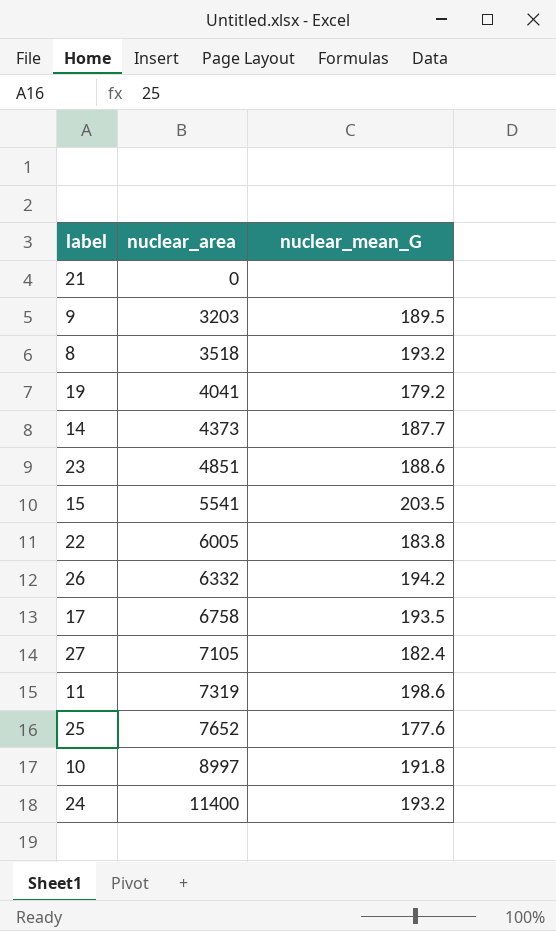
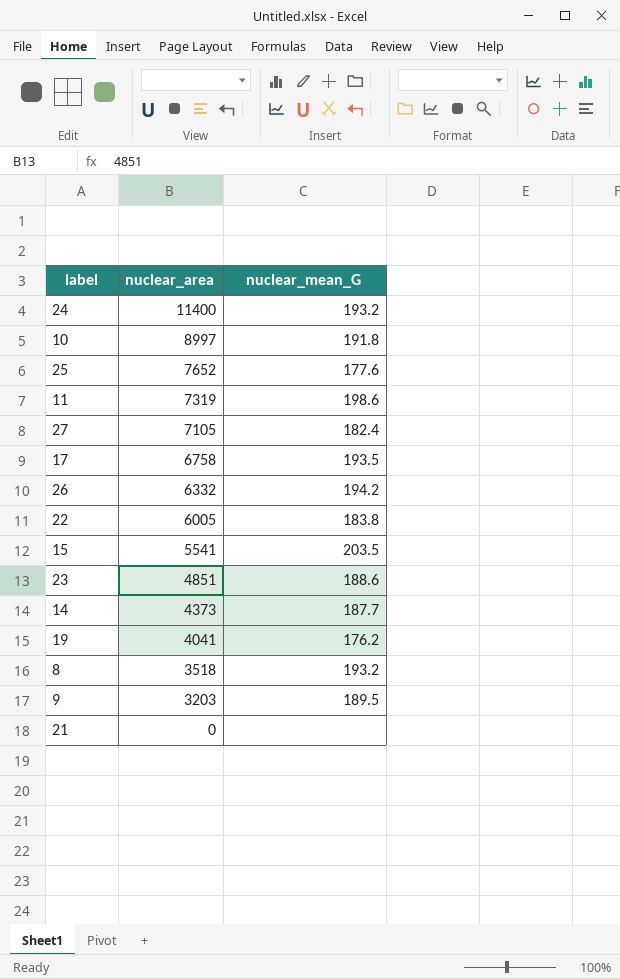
row order: nuclear_area ascending -> nuclear_area descending
19 | nuclear_mean_G: 179.2 -> 176.2

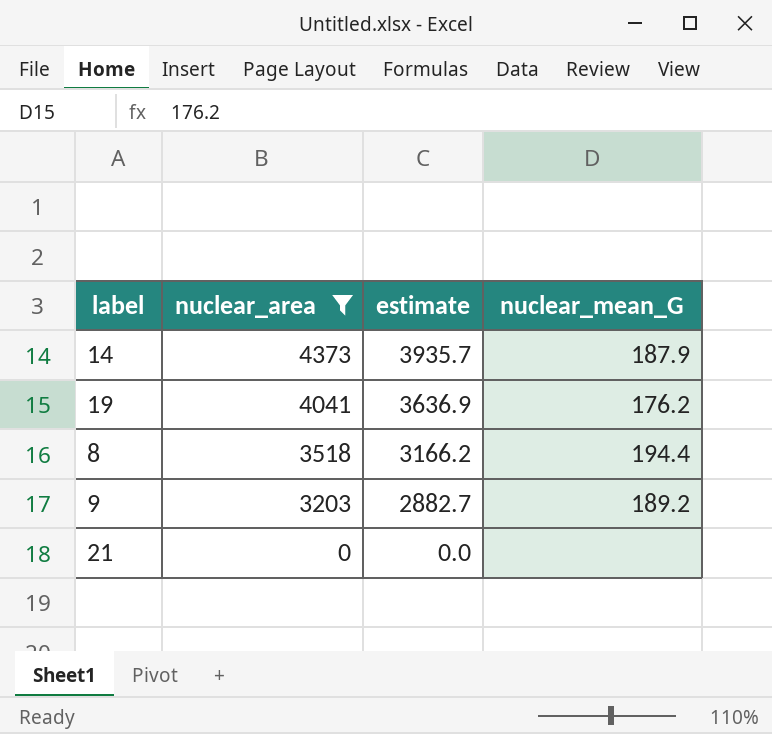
filter: none -> nuclear_area <= 4373
column estimate | formula: none -> [nuclear_area] * 0.9
14 | nuclear_mean_G: 187.7 -> 187.9
8 | nuclear_mean_G: 193.2 -> 194.4
9 | nuclear_mean_G: 189.5 -> 189.2

